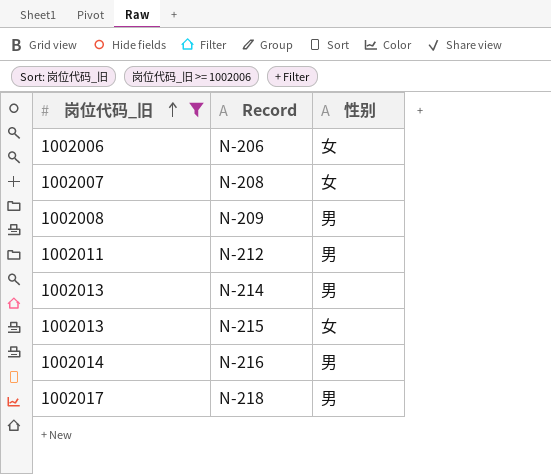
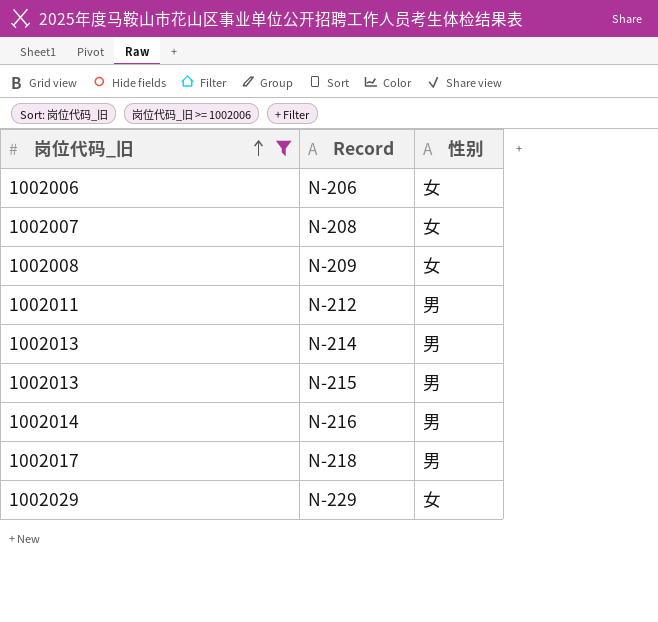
N-209 | 性别: 男 -> 女
N-215 | 性别: 女 -> 男
row N-229: none -> 1002029 | 女

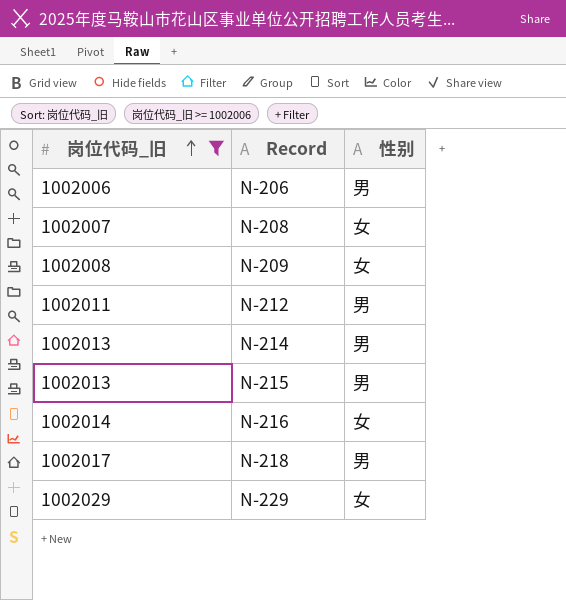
N-206 | 性别: 女 -> 男
N-216 | 性别: 男 -> 女

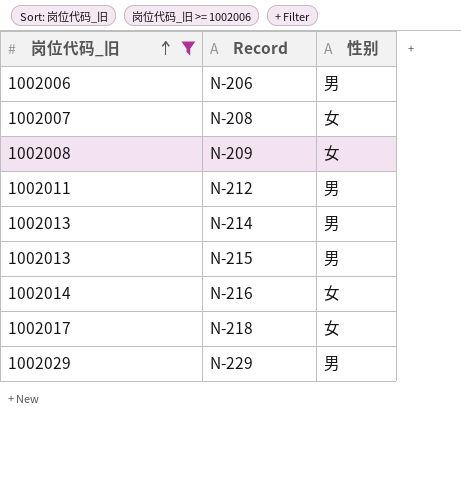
N-218 | 性别: 男 -> 女
N-229 | 性别: 女 -> 男

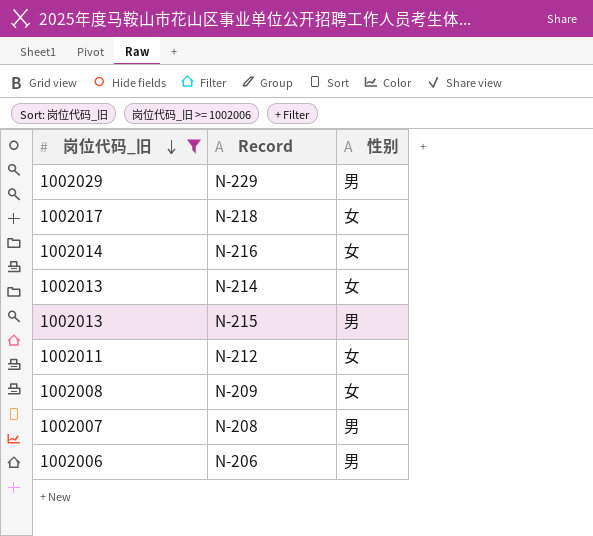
row order: 岗位代码_旧 ascending -> 岗位代码_旧 descending
N-214 | 性别: 男 -> 女
N-212 | 性别: 男 -> 女
N-208 | 性别: 女 -> 男

